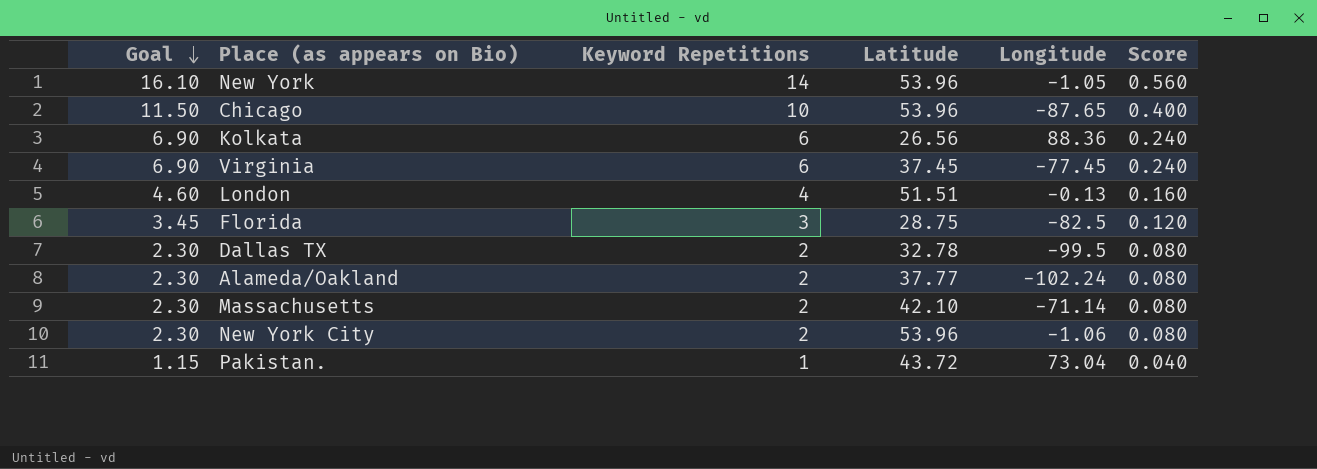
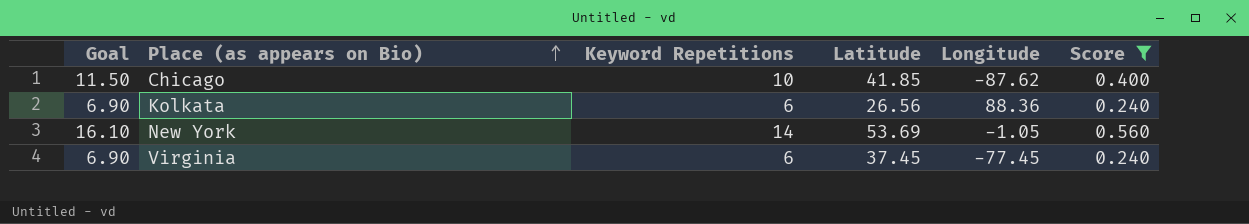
filter: none -> Score >= 0.240
row order: Goal descending -> Place (as appears on Bio) ascending
Chicago | Latitude: 53.96 -> 41.85
Chicago | Longitude: -87.65 -> -87.62
New York | Latitude: 53.96 -> 53.69

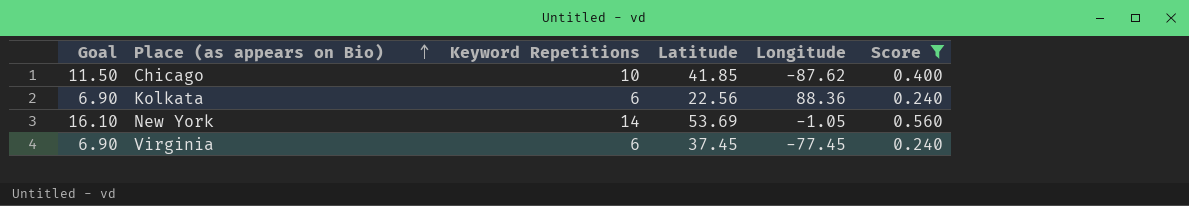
Kolkata | Latitude: 26.56 -> 22.56

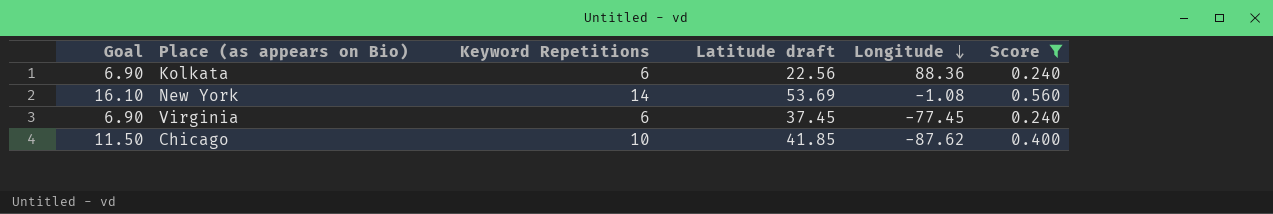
row order: Place (as appears on Bio) ascending -> Longitude descending
column name: Latitude -> Latitude draft
New York | Longitude: -1.05 -> -1.08

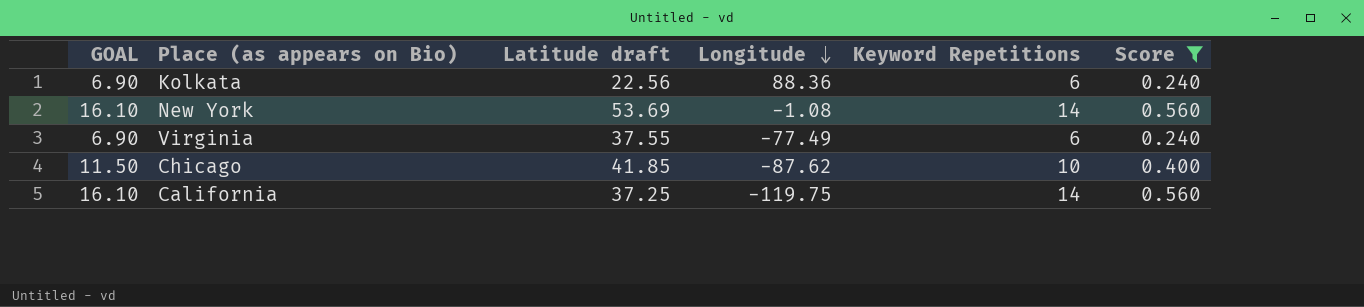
column name: Goal -> GOAL
column Keyword Repetitions | position: 3 -> 5
Virginia | Latitude draft: 37.45 -> 37.55
Virginia | Longitude: -77.45 -> -77.49
row California: none -> 16.10 | 37.25 | -119.75 | 14 | 0.560

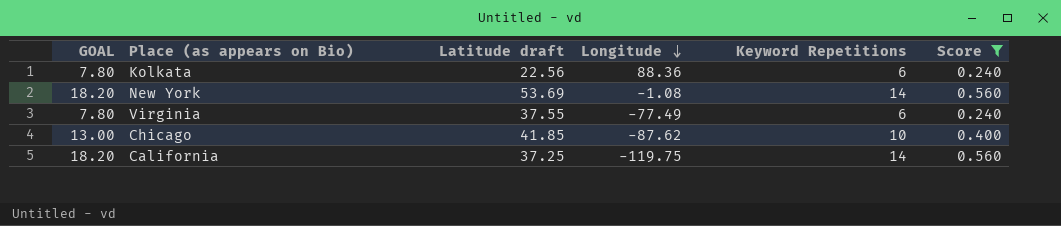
column GOAL | formula: [Keyword Repetitions] * 1.15 -> [Keyword Repetitions] * 1.3

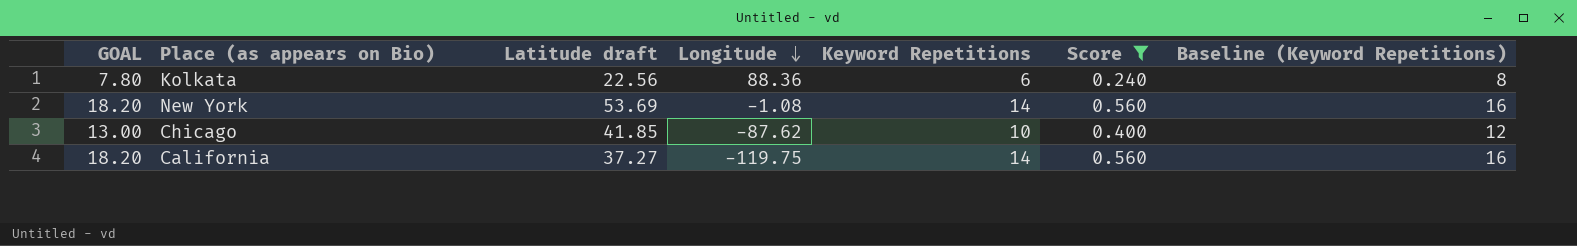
column Baseline (Keyword Repetitions) | formula: none -> [Keyword Repetitions] + 2
row Virginia: 7.80 | 37.55 | -77.49 | 6 | 0.240 -> none
California | Latitude draft: 37.25 -> 37.27

